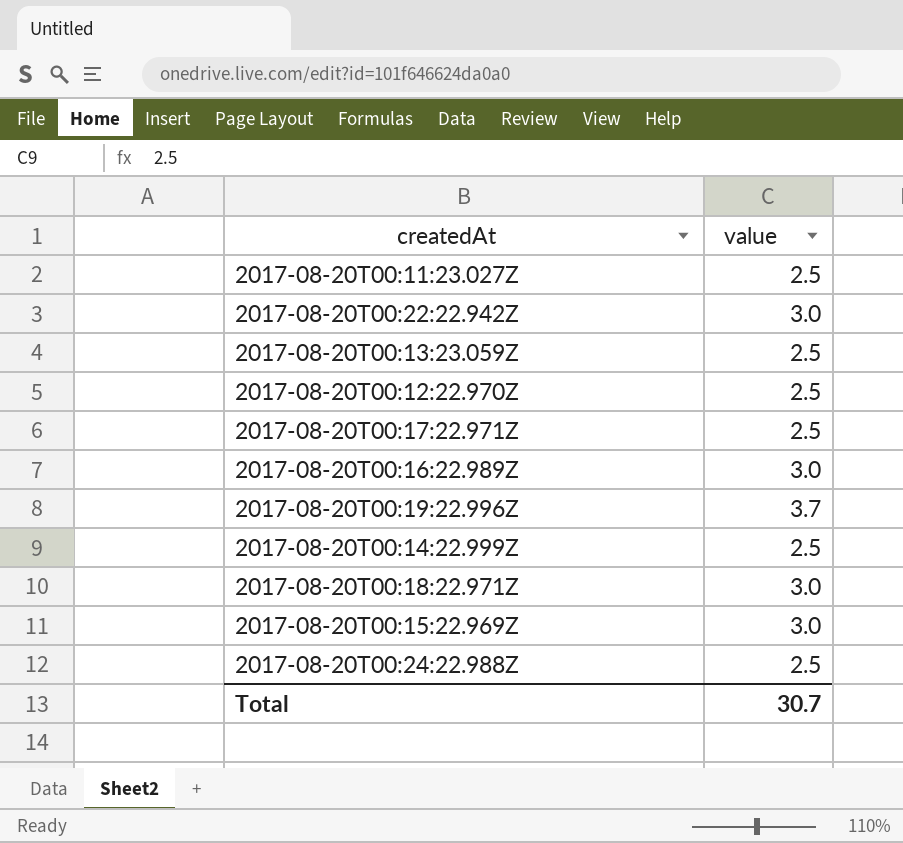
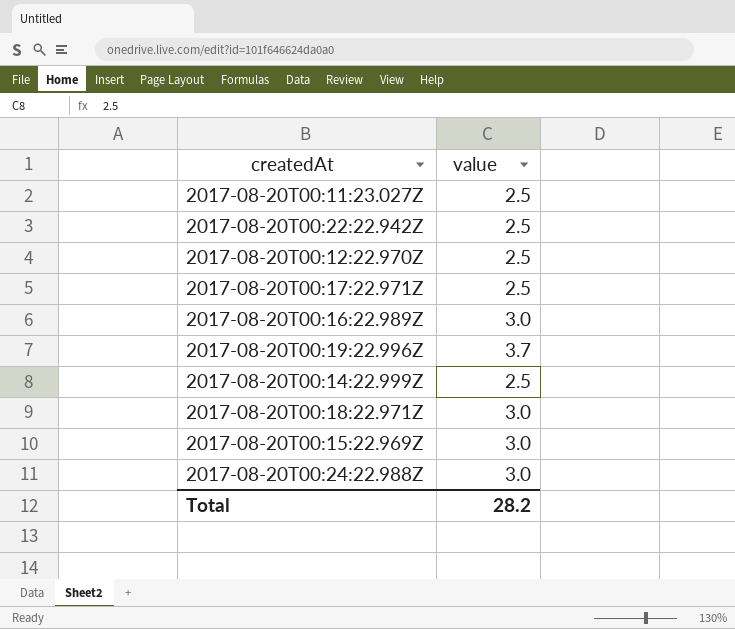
row 2017-08-20T00:13:23.059Z: 2.5 -> none
2017-08-20T00:22:22.942Z | value: 3.0 -> 2.5
2017-08-20T00:24:22.988Z | value: 2.5 -> 3.0
Total | value: 30.7 -> 28.2

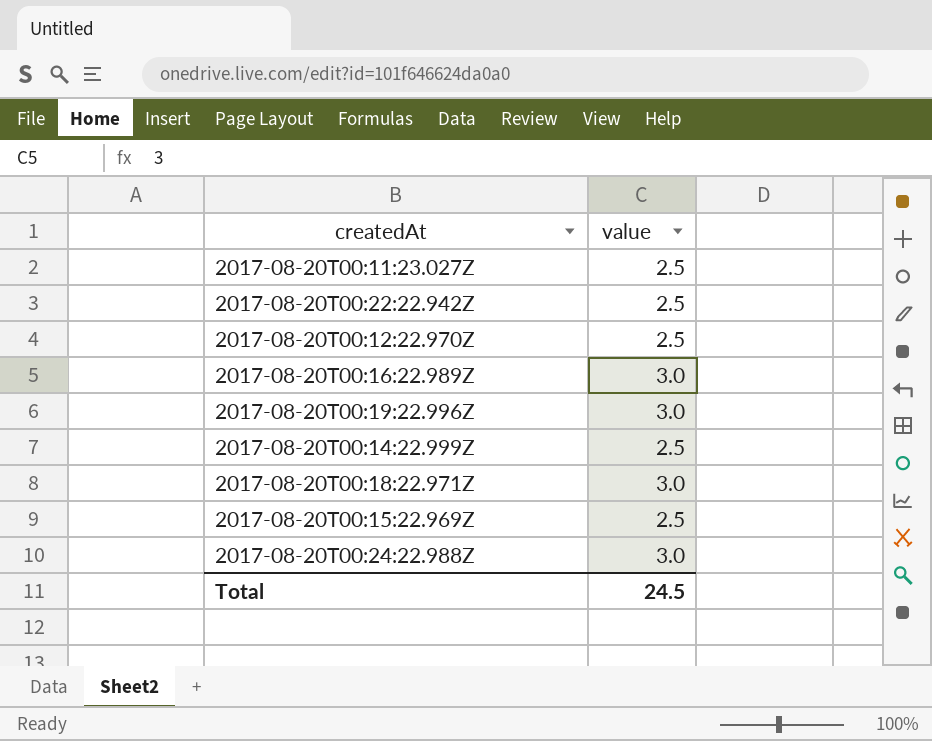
row 2017-08-20T00:17:22.971Z: 2.5 -> none
2017-08-20T00:19:22.996Z | value: 3.7 -> 3.0
2017-08-20T00:15:22.969Z | value: 3.0 -> 2.5
Total | value: 28.2 -> 24.5

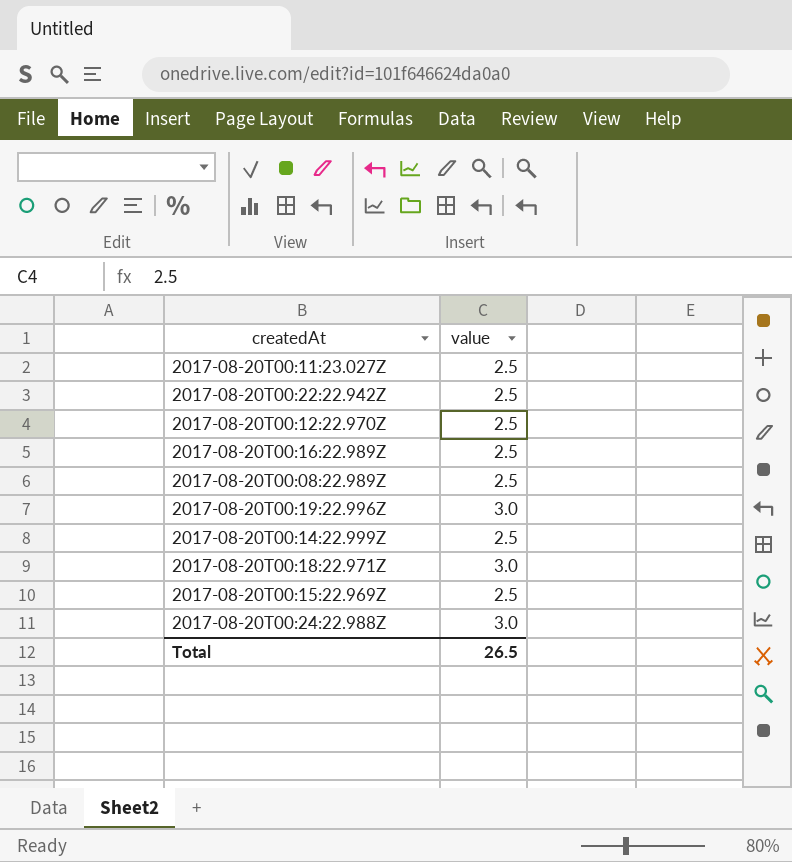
2017-08-20T00:16:22.989Z | value: 3.0 -> 2.5
row 2017-08-20T00:08:22.989Z: none -> 2.5
Total | value: 24.5 -> 26.5

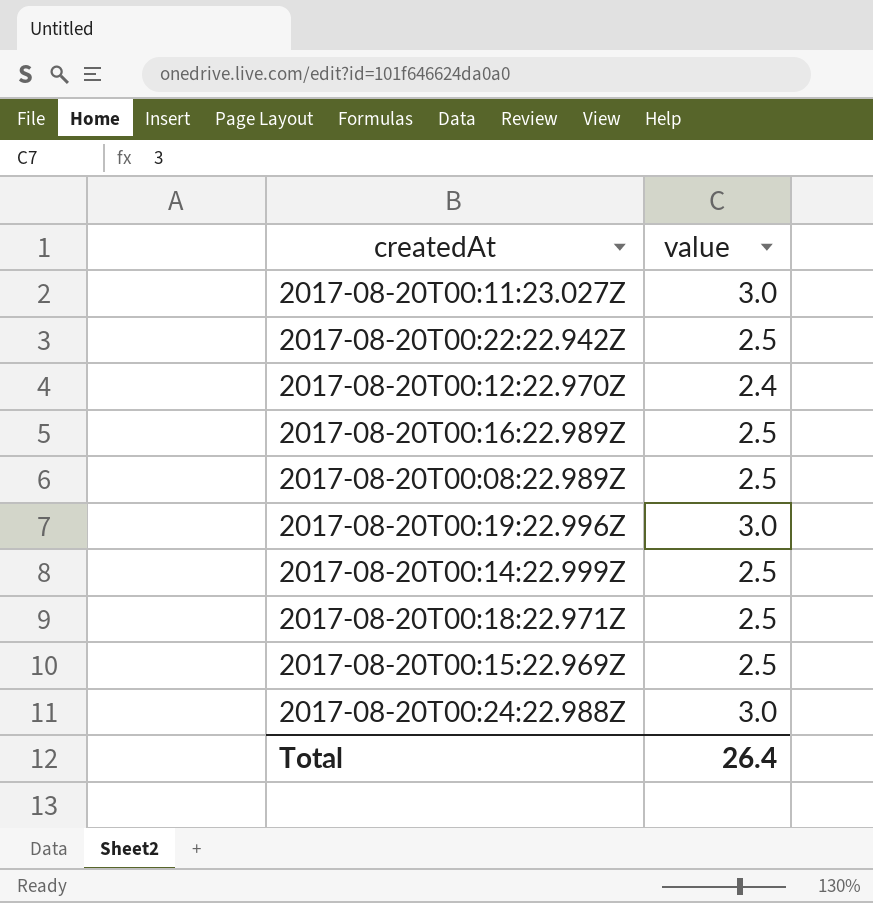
2017-08-20T00:11:23.027Z | value: 2.5 -> 3.0
2017-08-20T00:12:22.970Z | value: 2.5 -> 2.4
2017-08-20T00:18:22.971Z | value: 3.0 -> 2.5
Total | value: 26.5 -> 26.4

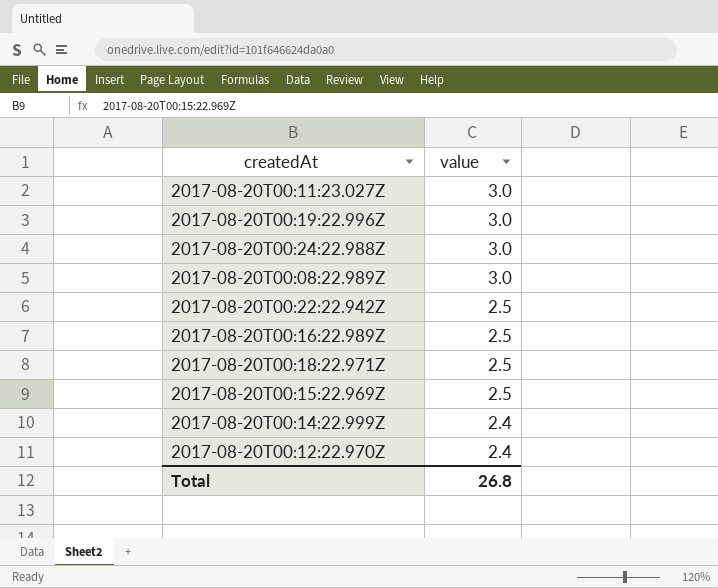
row order: none -> value descending
2017-08-20T00:08:22.989Z | value: 2.5 -> 3.0
2017-08-20T00:14:22.999Z | value: 2.5 -> 2.4
Total | value: 26.4 -> 26.8

